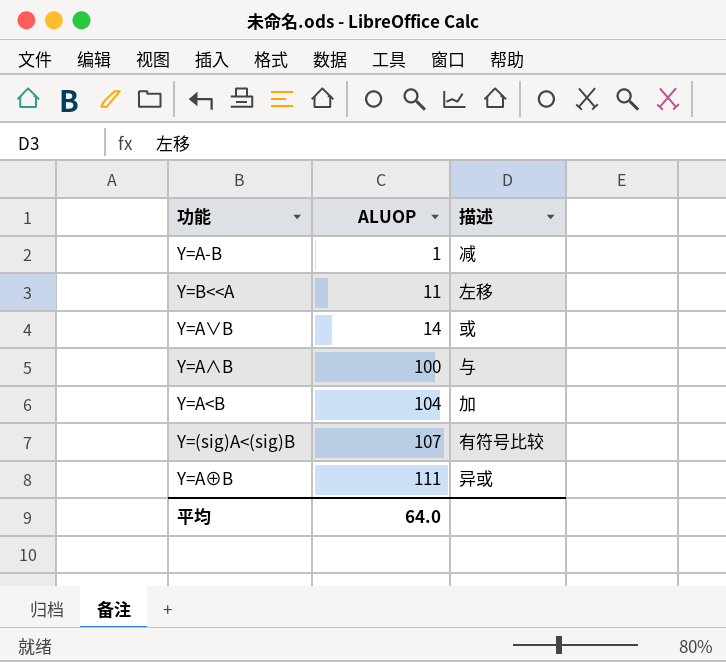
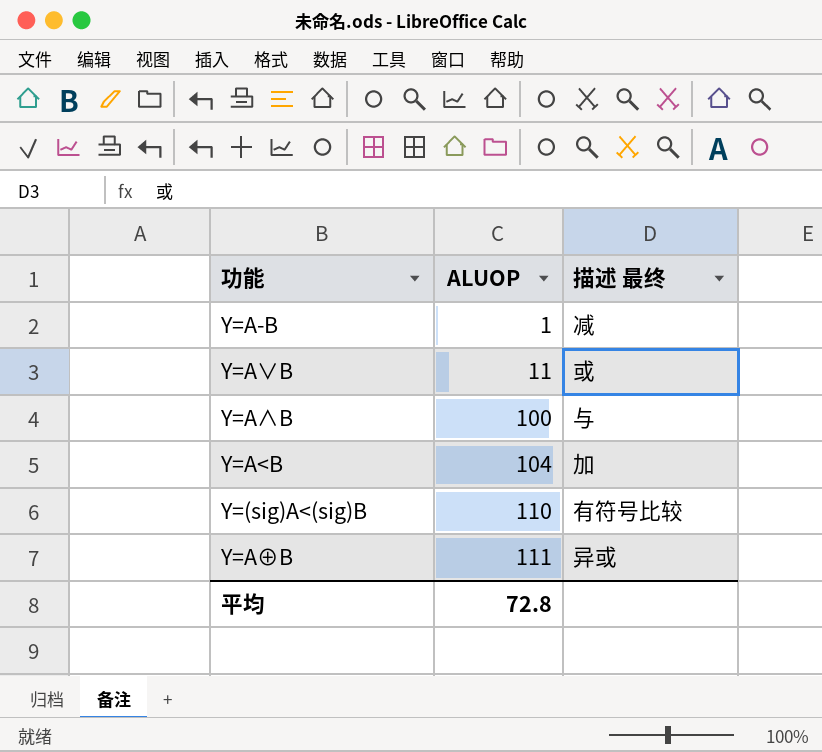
column name: 描述 -> 描述 最终
row Y=B<<A: 11 | 左移 -> none
Y=A∨B | ALUOP: 14 -> 11
Y=(sig)A<(sig)B | ALUOP: 107 -> 110
平均 | ALUOP: 64.0 -> 72.8

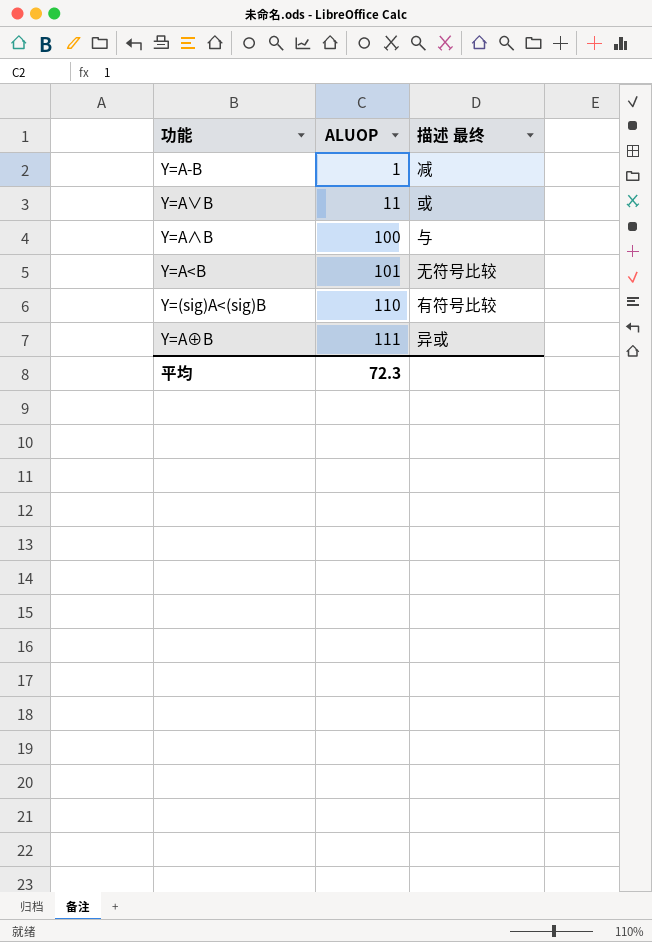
Y=A<B | ALUOP: 104 -> 101
Y=A<B | 描述 最终: 加 -> 无符号比较
平均 | ALUOP: 72.8 -> 72.3

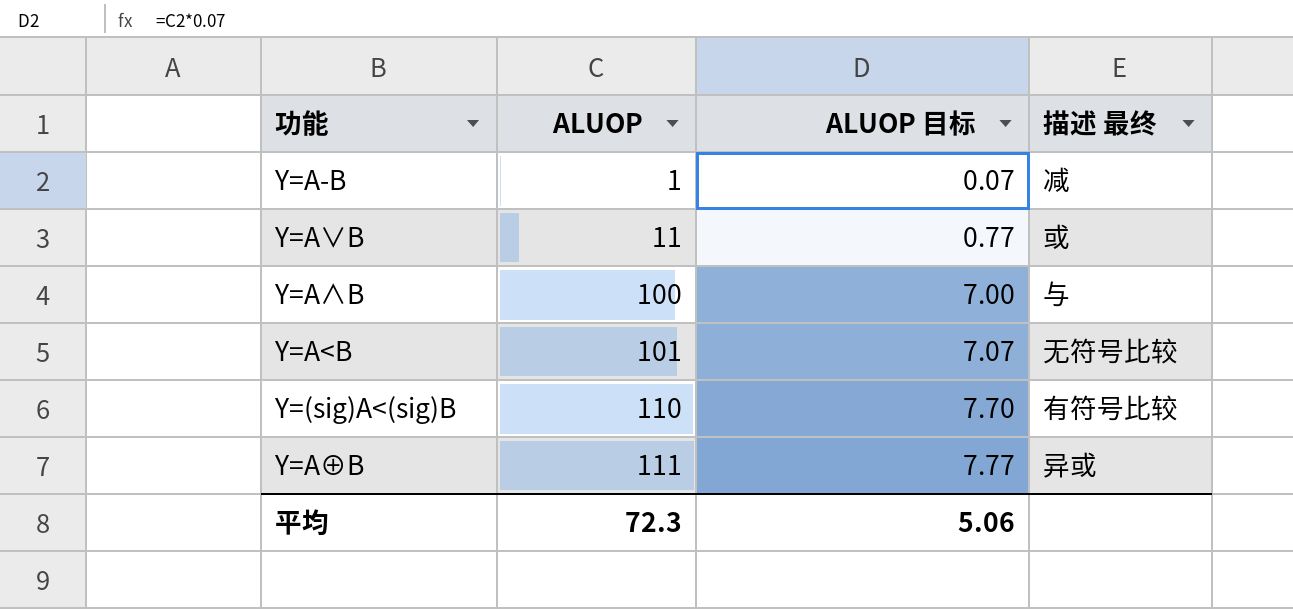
column ALUOP 目标 | formula: none -> [ALUOP] * 0.07

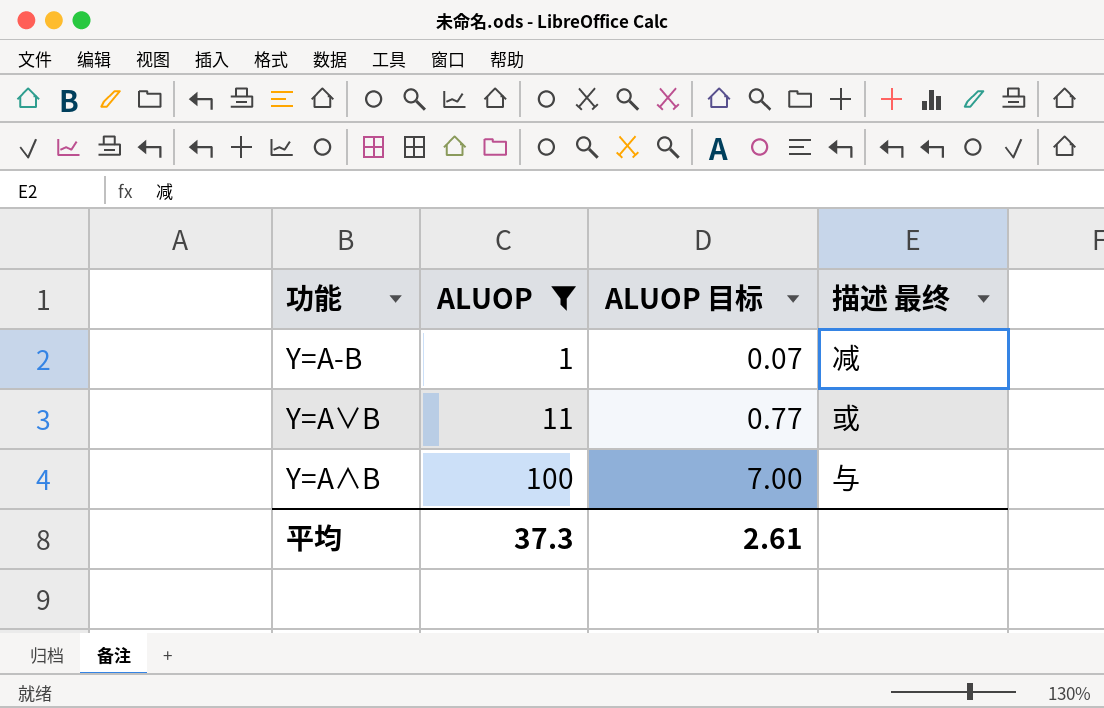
filter: none -> ALUOP <= 100
平均 | ALUOP: 72.3 -> 37.3
平均 | ALUOP 目标: 5.06 -> 2.61

